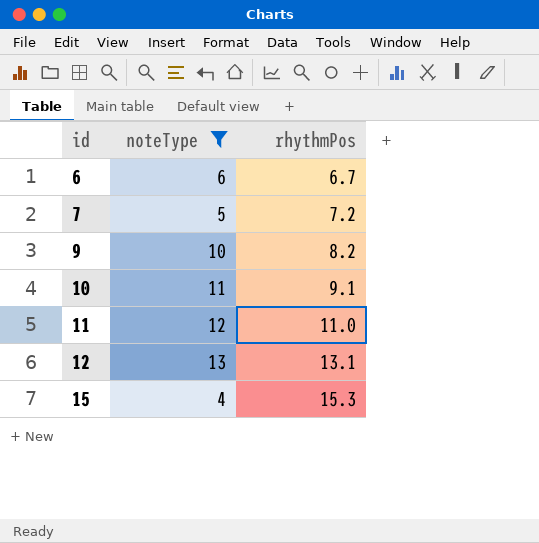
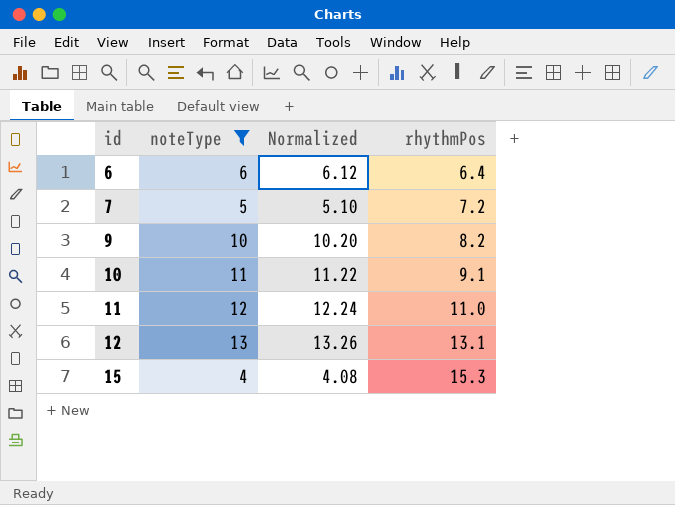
column Normalized | formula: none -> [noteType] * 1.02
6 | rhythmPos: 6.7 -> 6.4

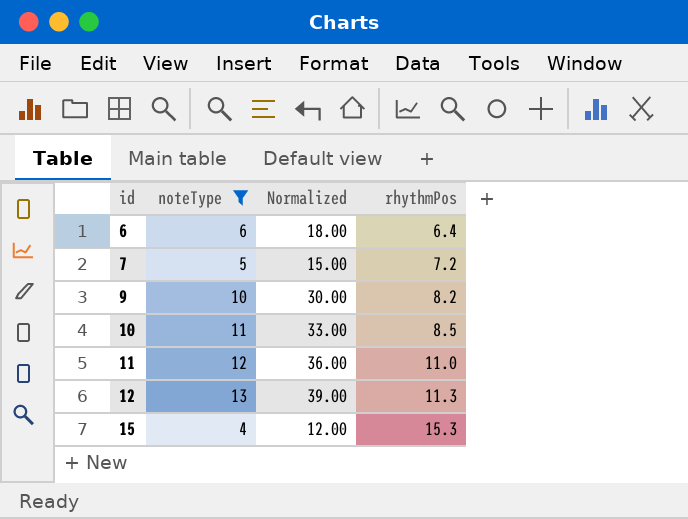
column Normalized | formula: [noteType] * 1.02 -> [noteType] * 3
10 | rhythmPos: 9.1 -> 8.5
12 | rhythmPos: 13.1 -> 11.3

